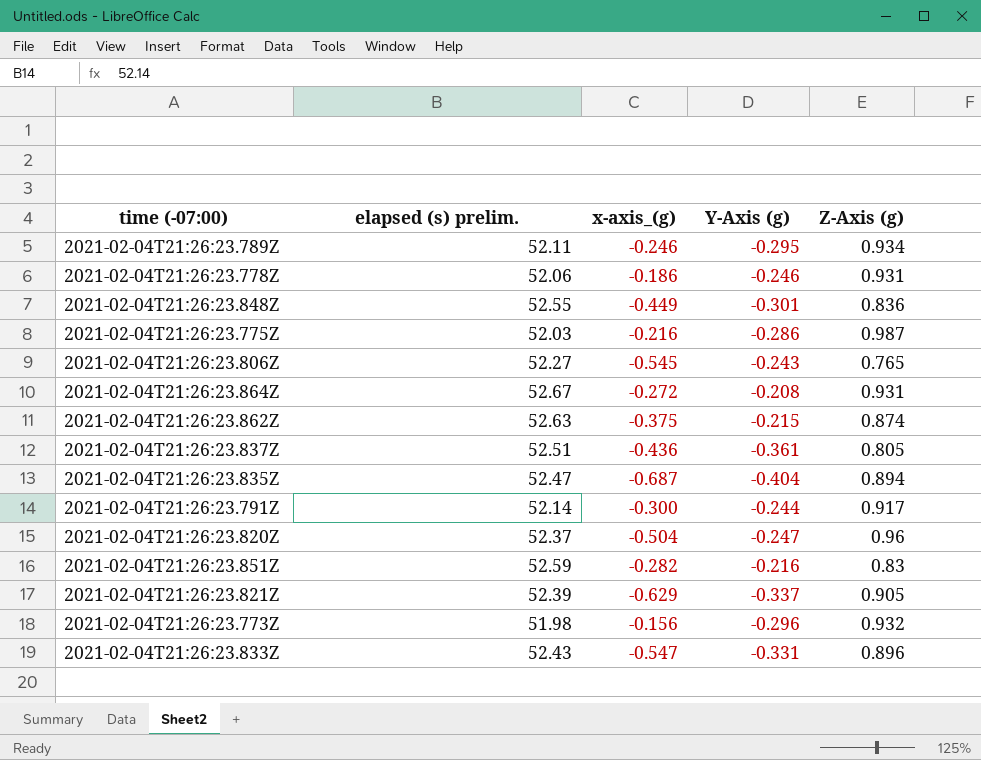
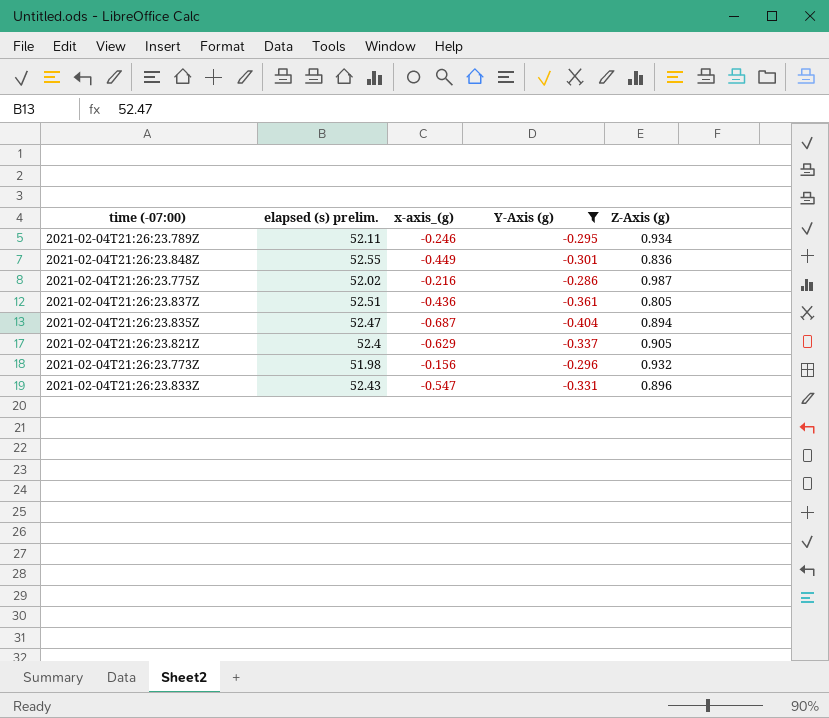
filter: none -> Y-Axis (g) <= -0.286
2021-02-04T21:26:23.775Z | elapsed (s) prelim.: 52.03 -> 52.02
2021-02-04T21:26:23.821Z | elapsed (s) prelim.: 52.39 -> 52.4

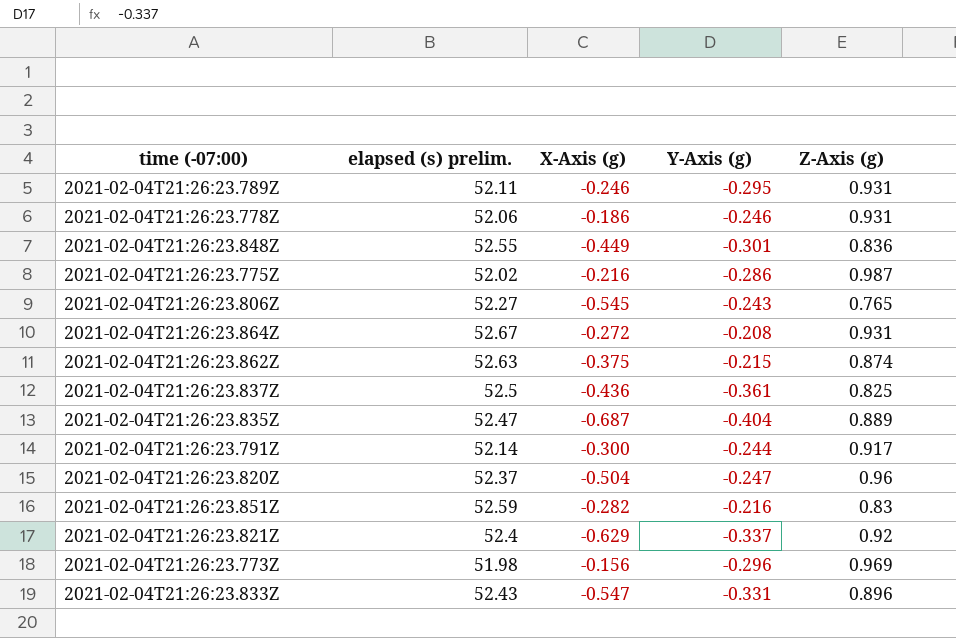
filter: Y-Axis (g) <= -0.286 -> none
column name: x-axis_(g) -> X-Axis (g)
2021-02-04T21:26:23.789Z | Z-Axis (g): 0.934 -> 0.931
2021-02-04T21:26:23.837Z | elapsed (s) prelim.: 52.51 -> 52.5
2021-02-04T21:26:23.837Z | Z-Axis (g): 0.805 -> 0.825
2021-02-04T21:26:23.835Z | Z-Axis (g): 0.894 -> 0.889
2021-02-04T21:26:23.821Z | Z-Axis (g): 0.905 -> 0.92
2021-02-04T21:26:23.773Z | Z-Axis (g): 0.932 -> 0.969

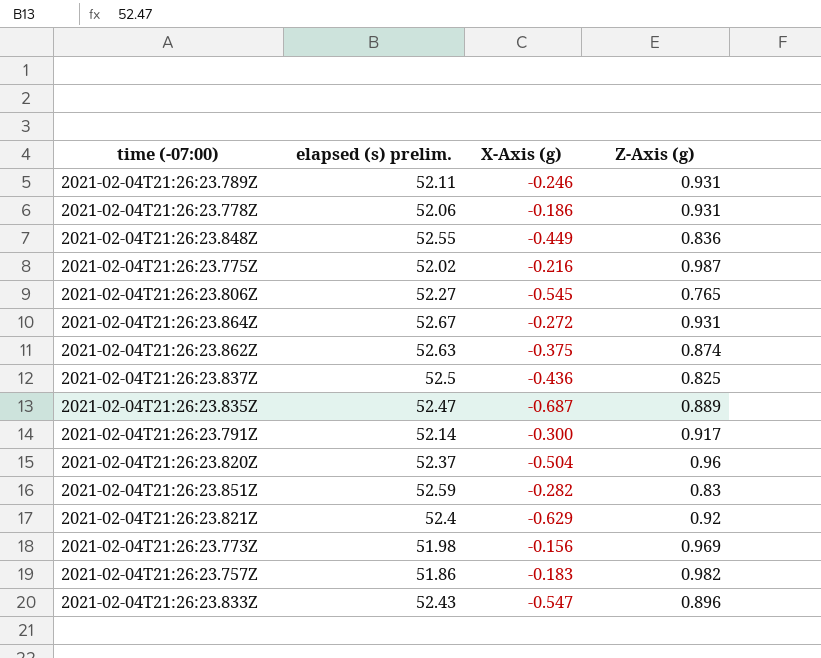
column Y-Axis (g) | position: 4 -> none
row 2021-02-04T21:26:23.757Z: none -> 51.86 | -0.183 | 0.982

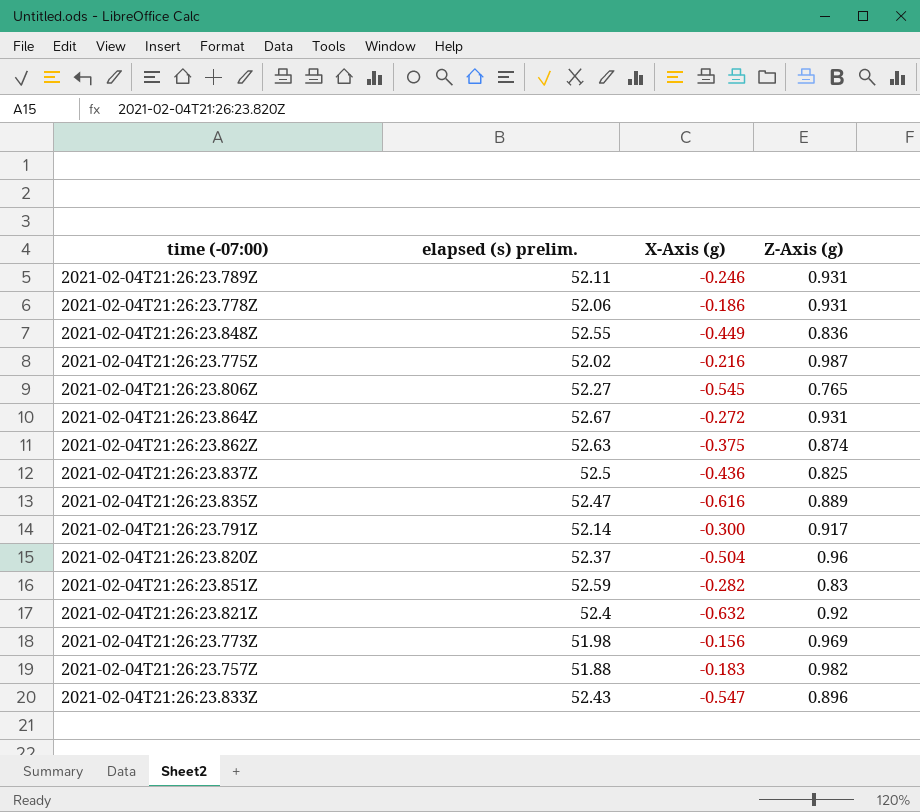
2021-02-04T21:26:23.835Z | X-Axis (g): -0.687 -> -0.616
2021-02-04T21:26:23.821Z | X-Axis (g): -0.629 -> -0.632
2021-02-04T21:26:23.757Z | elapsed (s) prelim.: 51.86 -> 51.88

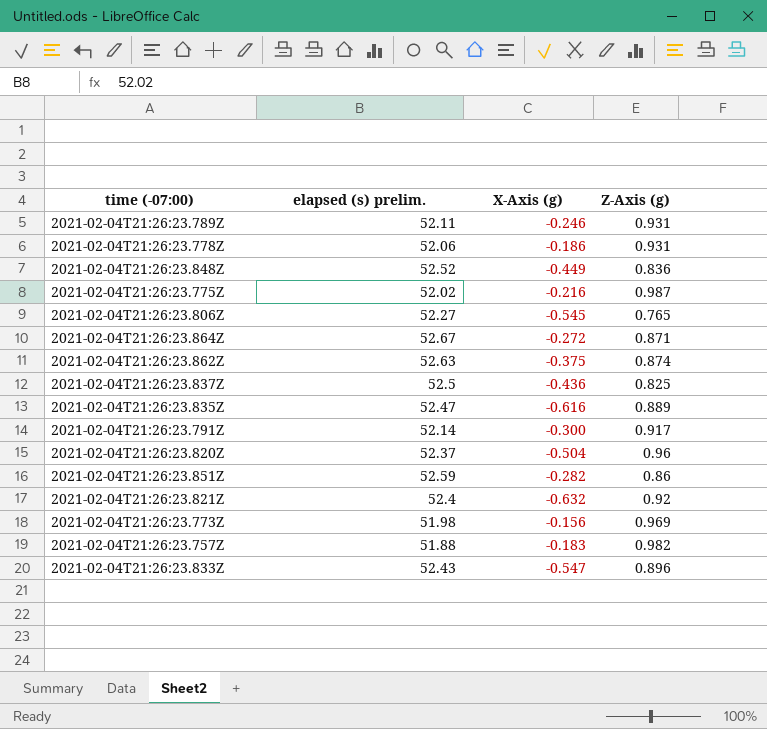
2021-02-04T21:26:23.848Z | elapsed (s) prelim.: 52.55 -> 52.52
2021-02-04T21:26:23.864Z | Z-Axis (g): 0.931 -> 0.871
2021-02-04T21:26:23.851Z | Z-Axis (g): 0.83 -> 0.86

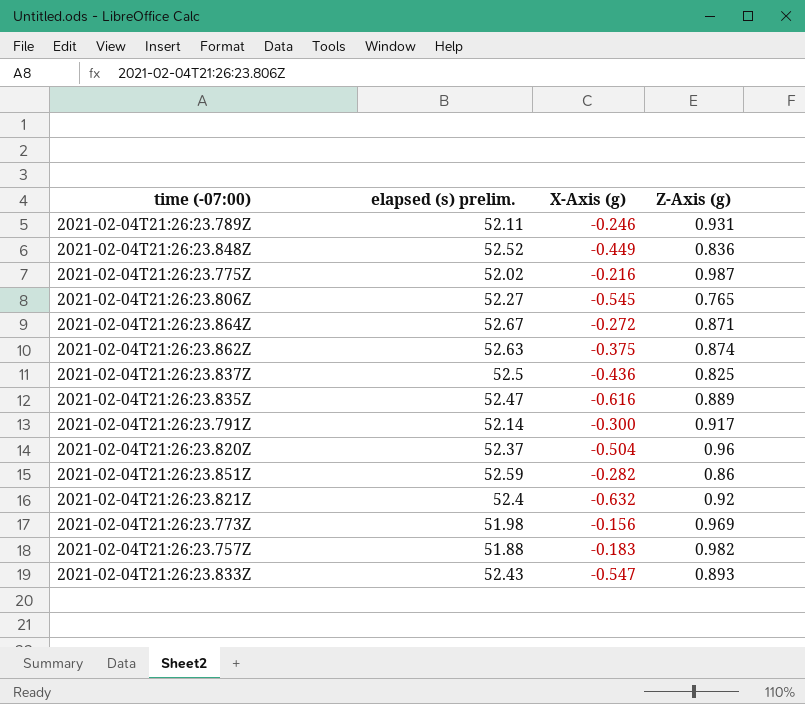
row 2021-02-04T21:26:23.778Z: 52.06 | -0.186 | 0.931 -> none
2021-02-04T21:26:23.833Z | Z-Axis (g): 0.896 -> 0.893

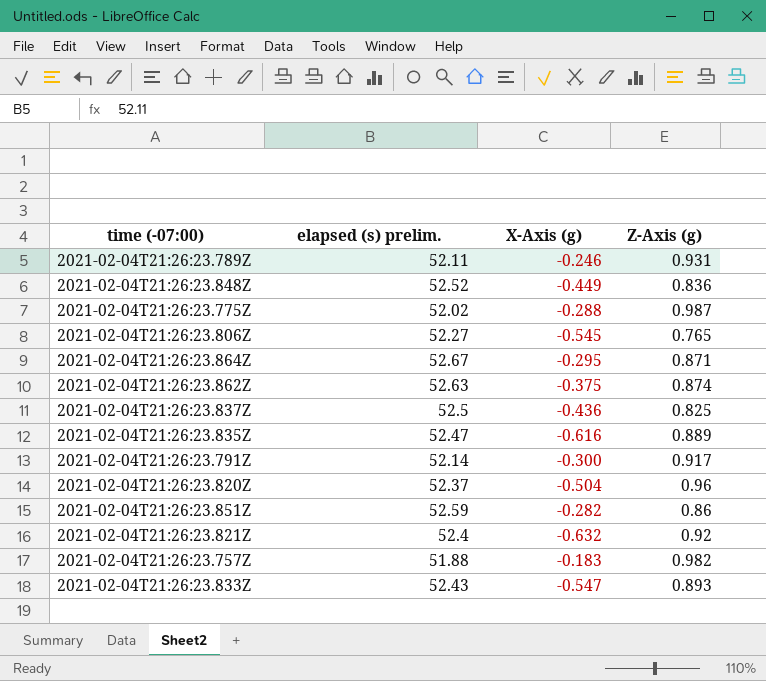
row 2021-02-04T21:26:23.773Z: 51.98 | -0.156 | 0.969 -> none
2021-02-04T21:26:23.775Z | X-Axis (g): -0.216 -> -0.288
2021-02-04T21:26:23.864Z | X-Axis (g): -0.272 -> -0.295

